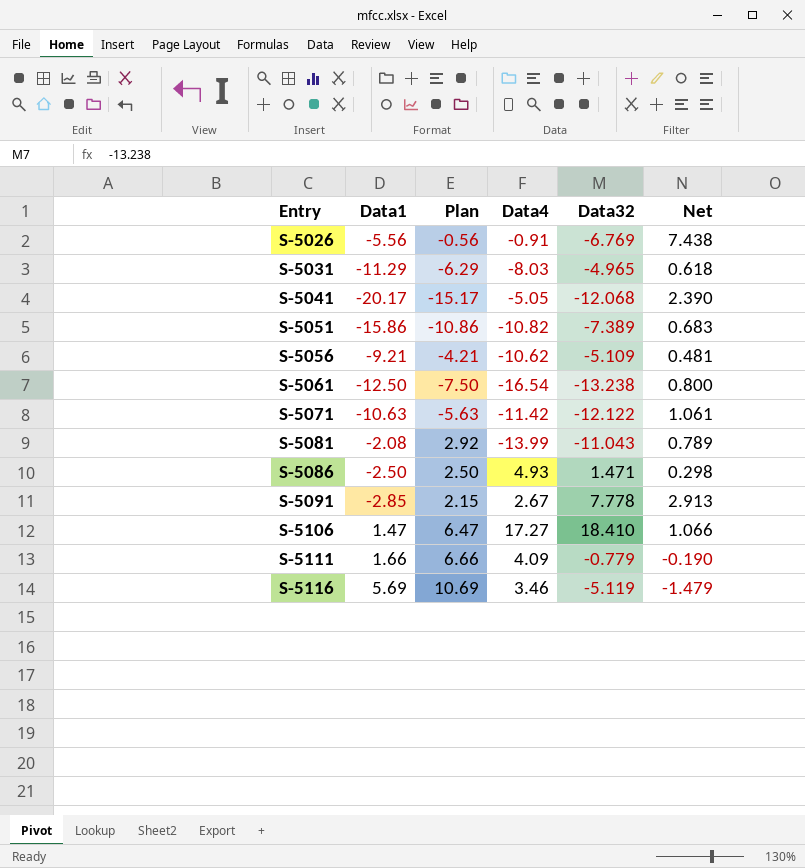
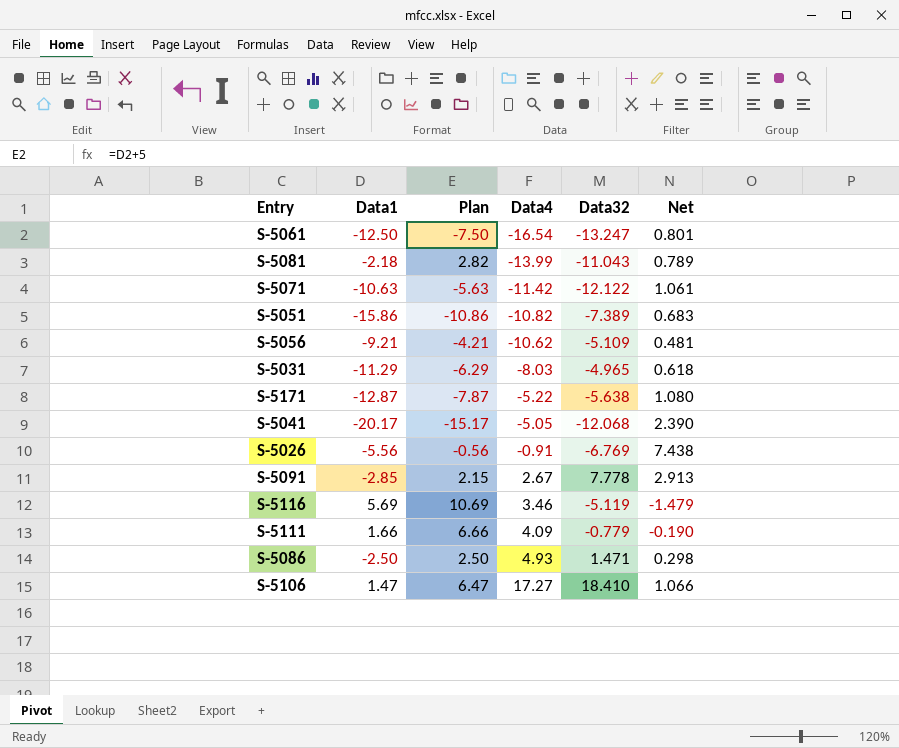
row order: Entry ascending -> Data4 ascending
S-5061 | Data32: -13.238 -> -13.247
S-5061 | Net: 0.800 -> 0.801
S-5081 | Data1: -2.08 -> -2.18
S-5081 | Plan: 2.92 -> 2.82
row S-5171: none -> -12.87 | -7.87 | -5.22 | -5.638 | 1.080

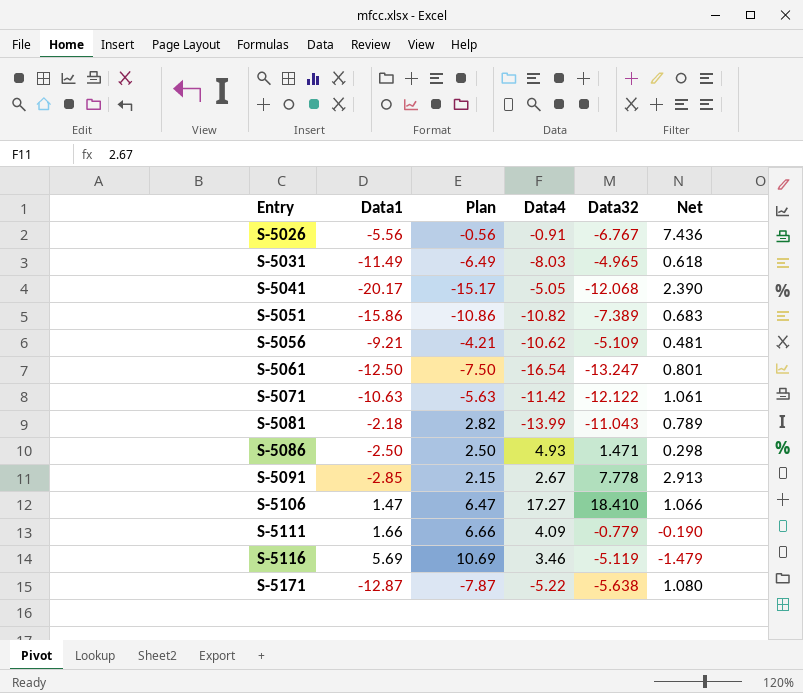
row order: Data4 ascending -> Entry ascending
S-5026 | Data32: -6.769 -> -6.767
S-5026 | Net: 7.438 -> 7.436
S-5031 | Data1: -11.29 -> -11.49
S-5031 | Plan: -6.29 -> -6.49

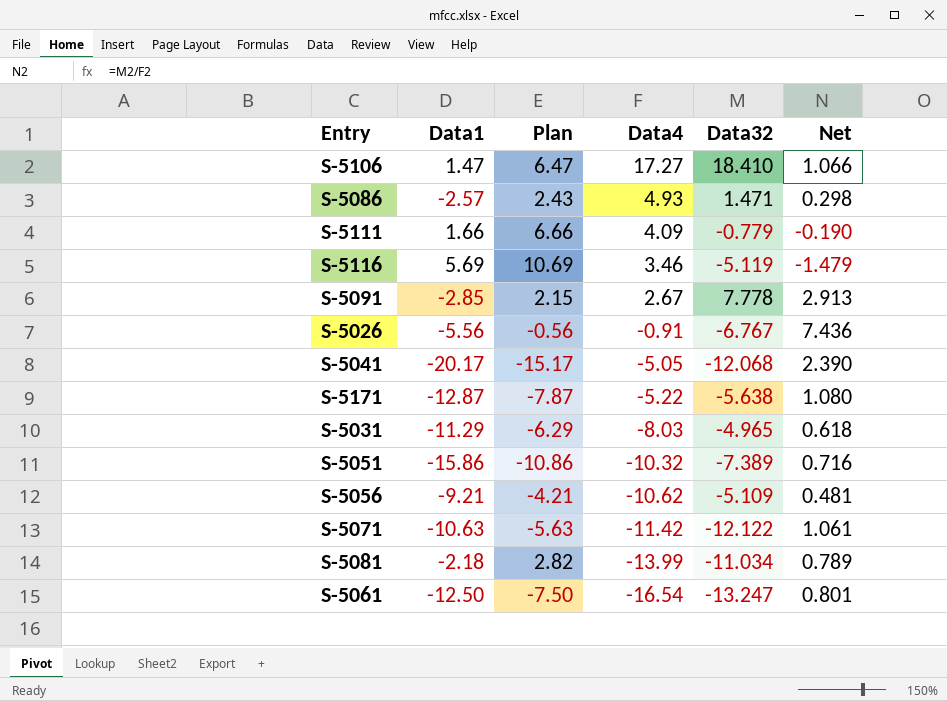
row order: Entry ascending -> Data4 descending
S-5086 | Data1: -2.50 -> -2.57
S-5086 | Plan: 2.50 -> 2.43
S-5031 | Data1: -11.49 -> -11.29
S-5031 | Plan: -6.49 -> -6.29
S-5051 | Data4: -10.82 -> -10.32
S-5051 | Net: 0.683 -> 0.716
S-5081 | Data32: -11.043 -> -11.034

